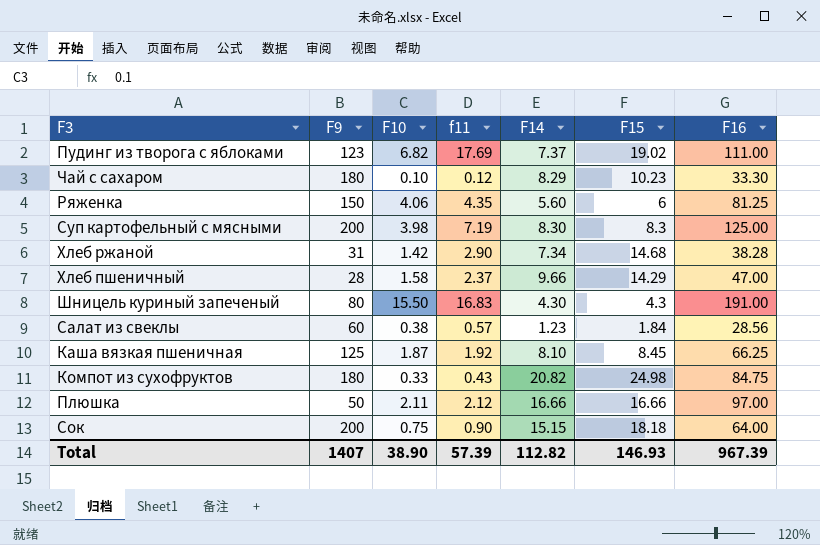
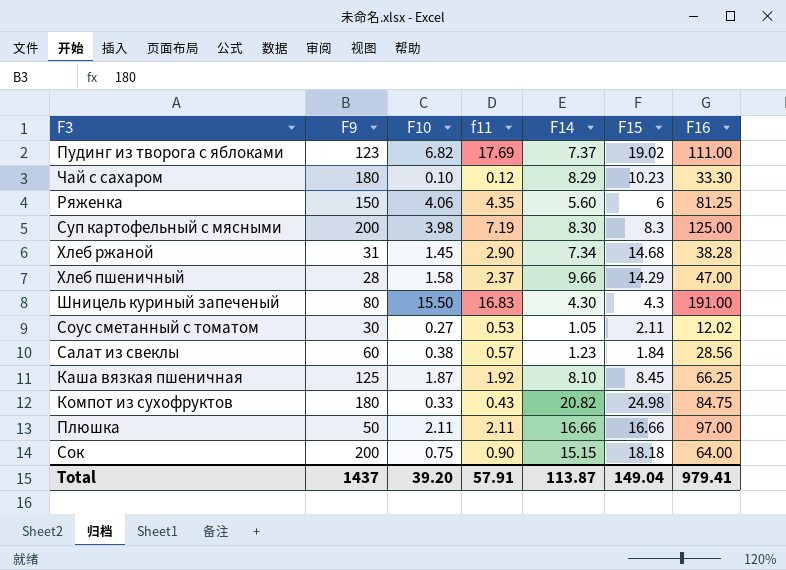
Хлеб ржаной | F10: 1.42 -> 1.45
row Соус сметанный с томатом: none -> 30 | 0.27 | 0.53 | 1.05 | 2.11 | 12.02
Плюшка | f11: 2.12 -> 2.11
Total | F9: 1407 -> 1437
Total | F10: 38.90 -> 39.20
Total | f11: 57.39 -> 57.91
Total | F14: 112.82 -> 113.87
Total | F15: 146.93 -> 149.04
Total | F16: 967.39 -> 979.41

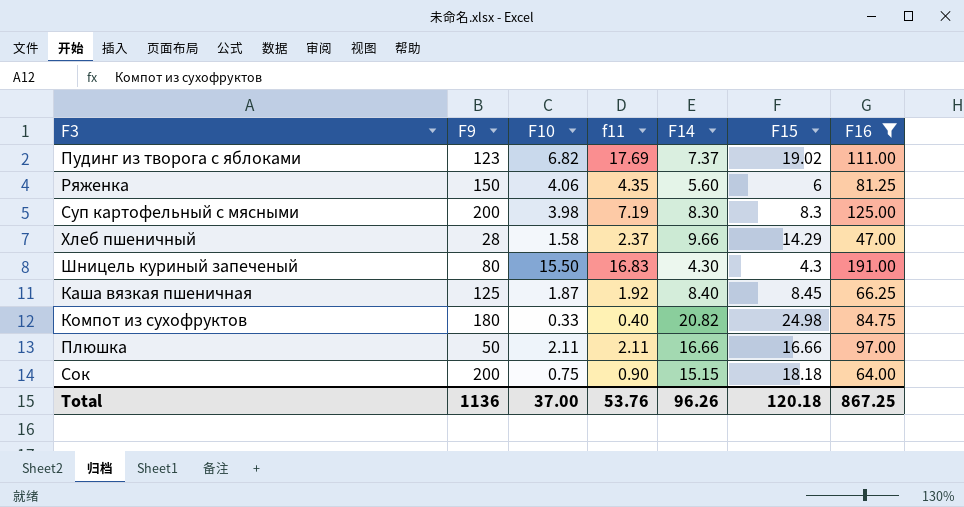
filter: none -> F16 >= 47.00
Каша вязкая пшеничная | F14: 8.10 -> 8.40
Компот из сухофруктов | f11: 0.43 -> 0.40
Total | F9: 1437 -> 1136
Total | F10: 39.20 -> 37.00
Total | f11: 57.91 -> 53.76
Total | F14: 113.87 -> 96.26
Total | F15: 149.04 -> 120.18
Total | F16: 979.41 -> 867.25

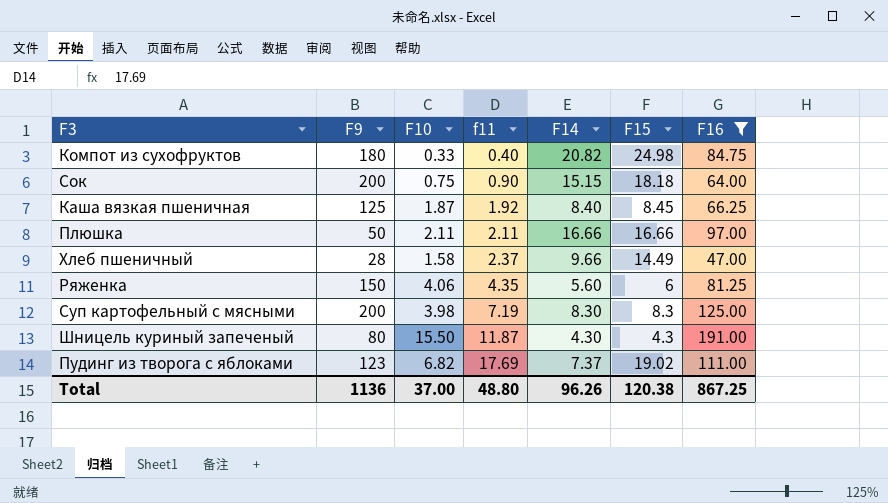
row order: none -> f11 ascending
Хлеб пшеничный | F15: 14.29 -> 14.49
Шницель куриный запеченый | f11: 16.83 -> 11.87
Total | f11: 53.76 -> 48.80
Total | F15: 120.18 -> 120.38

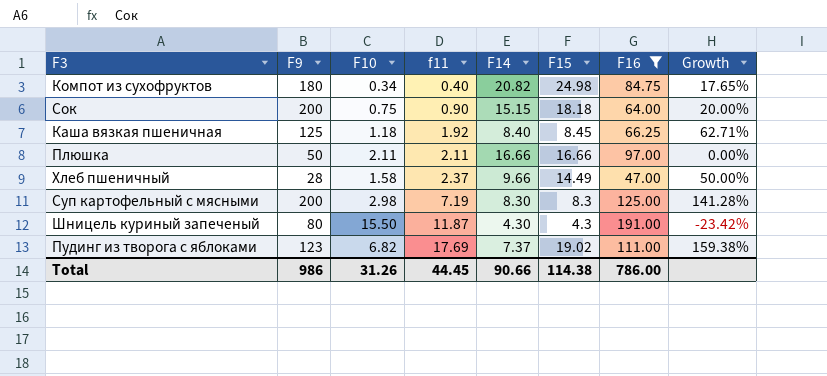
column Growth | formula: none -> ([f11] - [F10]) / [F10]
row Ряженка: 150 | 4.06 | 4.35 | 5.60 | 6 | 81.25 -> none
Компот из сухофруктов | F10: 0.33 -> 0.34
Каша вязкая пшеничная | F10: 1.87 -> 1.18
Суп картофельный с мясными | F10: 3.98 -> 2.98
Total | F9: 1136 -> 986
Total | F10: 37.00 -> 31.26
Total | f11: 48.80 -> 44.45
Total | F14: 96.26 -> 90.66
Total | F15: 120.38 -> 114.38
Total | F16: 867.25 -> 786.00

